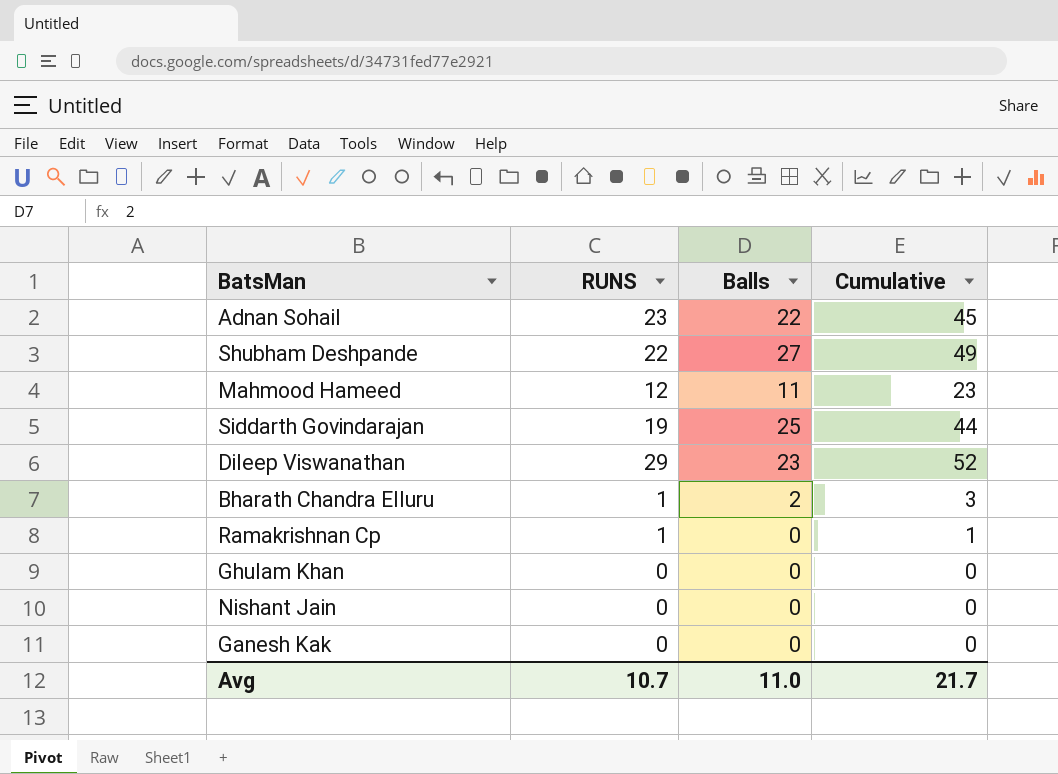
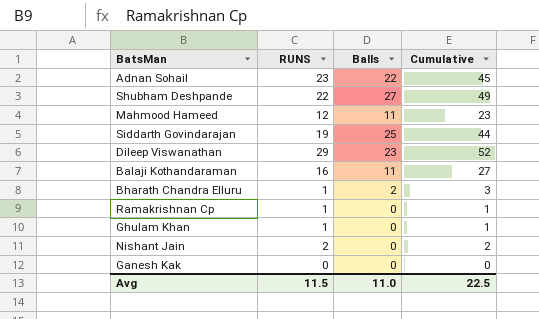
row Balaji Kothandaraman: none -> 16 | 11 | 27
Ghulam Khan | RUNS: 0 -> 1
Ghulam Khan | Cumulative: 0 -> 1
Nishant Jain | RUNS: 0 -> 2
Nishant Jain | Cumulative: 0 -> 2
Avg | RUNS: 10.7 -> 11.5
Avg | Cumulative: 21.7 -> 22.5

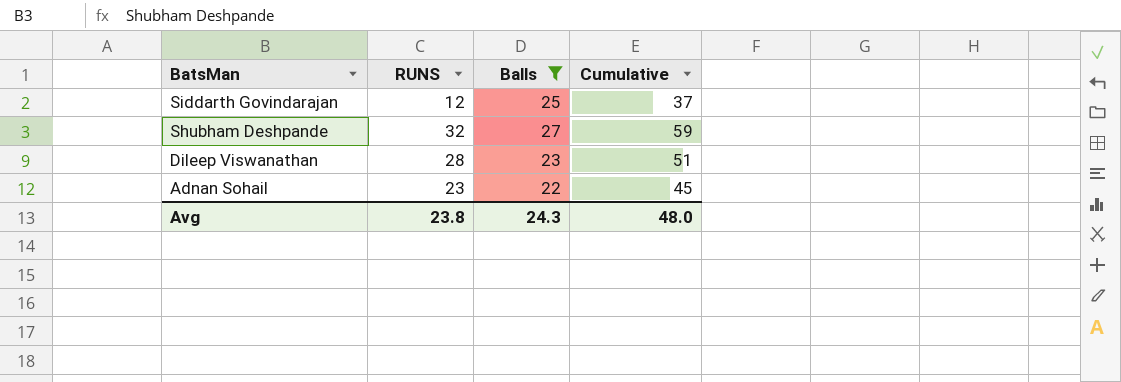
filter: none -> Balls >= 22
row order: none -> BatsMan descending
Siddarth Govindarajan | RUNS: 19 -> 12
Siddarth Govindarajan | Cumulative: 44 -> 37
Shubham Deshpande | RUNS: 22 -> 32
Shubham Deshpande | Cumulative: 49 -> 59
Dileep Viswanathan | RUNS: 29 -> 28
Dileep Viswanathan | Cumulative: 52 -> 51
Avg | RUNS: 11.5 -> 23.8
Avg | Balls: 11.0 -> 24.3
Avg | Cumulative: 22.5 -> 48.0

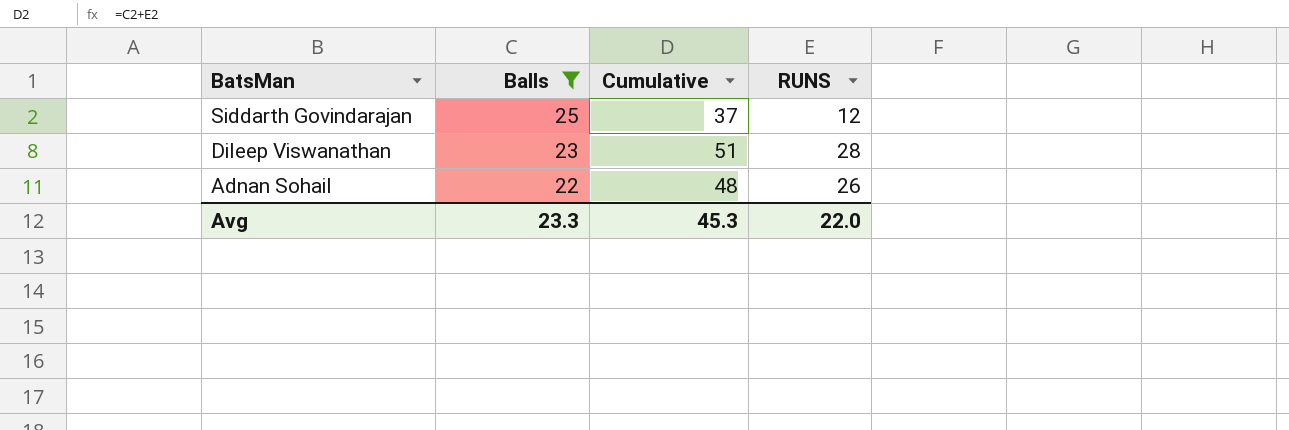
column RUNS | position: 2 -> 4
row Shubham Deshpande: 32 | 27 | 59 -> none
Adnan Sohail | Cumulative: 45 -> 48
Adnan Sohail | RUNS: 23 -> 26
Avg | Balls: 24.3 -> 23.3
Avg | Cumulative: 48.0 -> 45.3
Avg | RUNS: 23.8 -> 22.0

